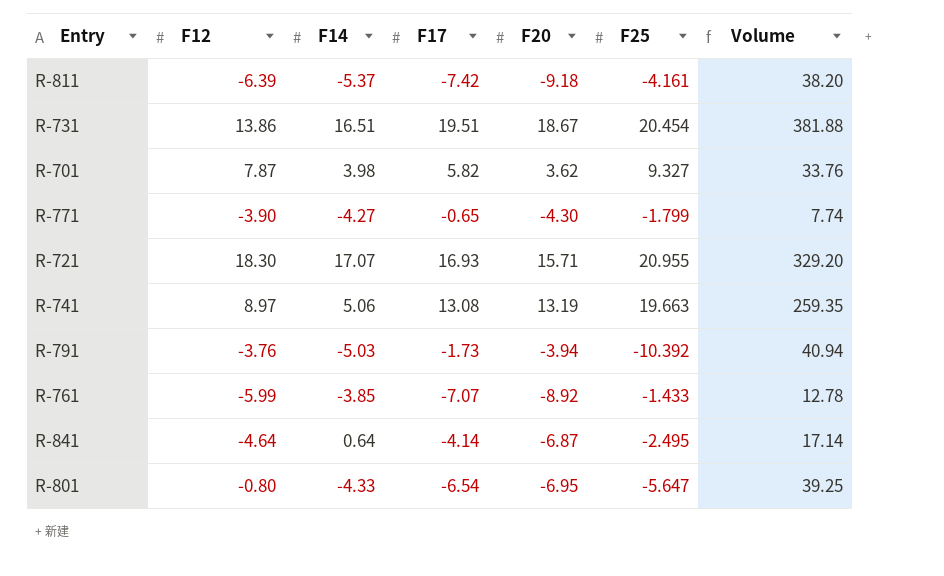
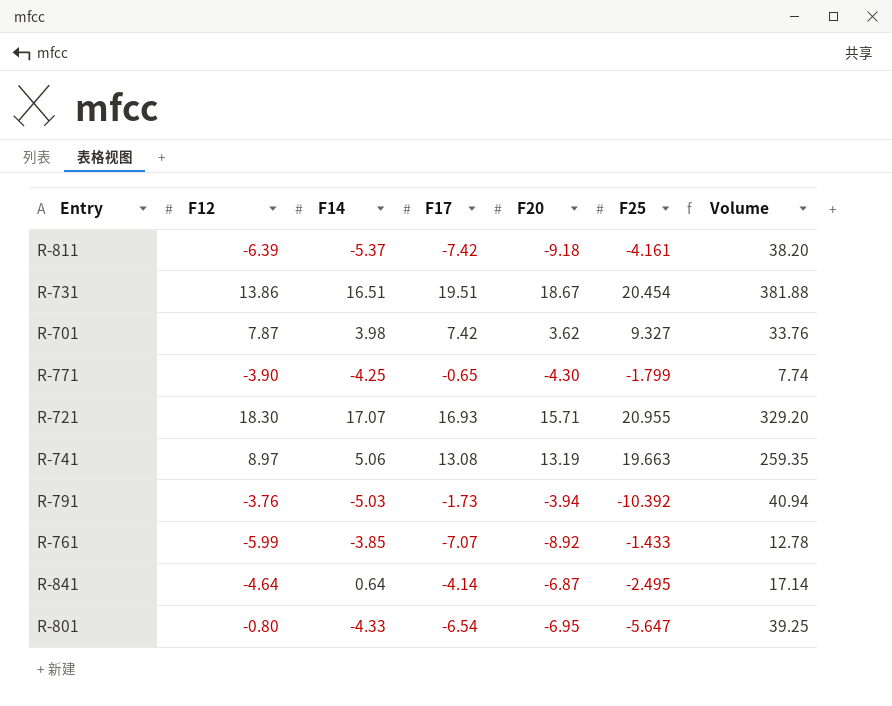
R-701 | F17: 5.82 -> 7.42
R-771 | F14: -4.27 -> -4.25

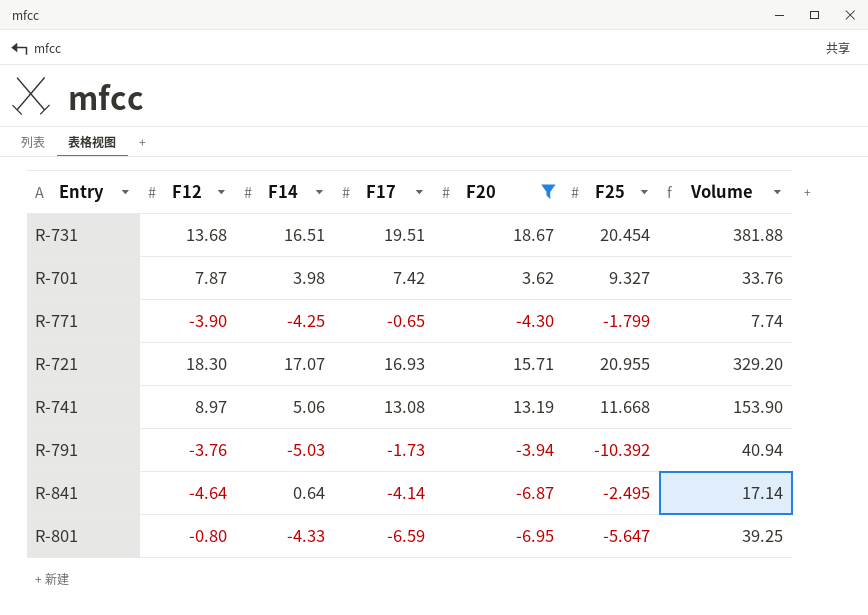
filter: none -> F20 >= -6.95
R-731 | F12: 13.86 -> 13.68
R-741 | F25: 19.663 -> 11.668
R-741 | Volume: 259.35 -> 153.90
R-801 | F17: -6.54 -> -6.59

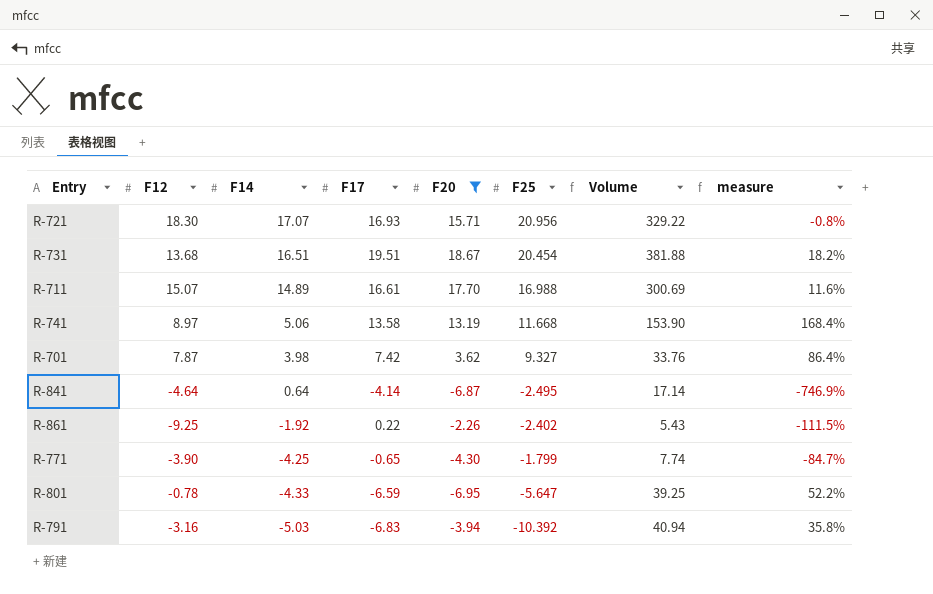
row order: none -> F14 descending
column measure | formula: none -> ([F17] - [F14]) / [F14]
R-721 | F25: 20.955 -> 20.956
R-721 | Volume: 329.20 -> 329.22
row R-711: none -> 15.07 | 14.89 | 16.61 | 17.70 | 16.988 | 300.69 | 11.6%
R-741 | F17: 13.08 -> 13.58
row R-861: none -> -9.25 | -1.92 | 0.22 | -2.26 | -2.402 | 5.43 | -111.5%
R-801 | F12: -0.80 -> -0.78
R-791 | F12: -3.76 -> -3.16
R-791 | F17: -1.73 -> -6.83

